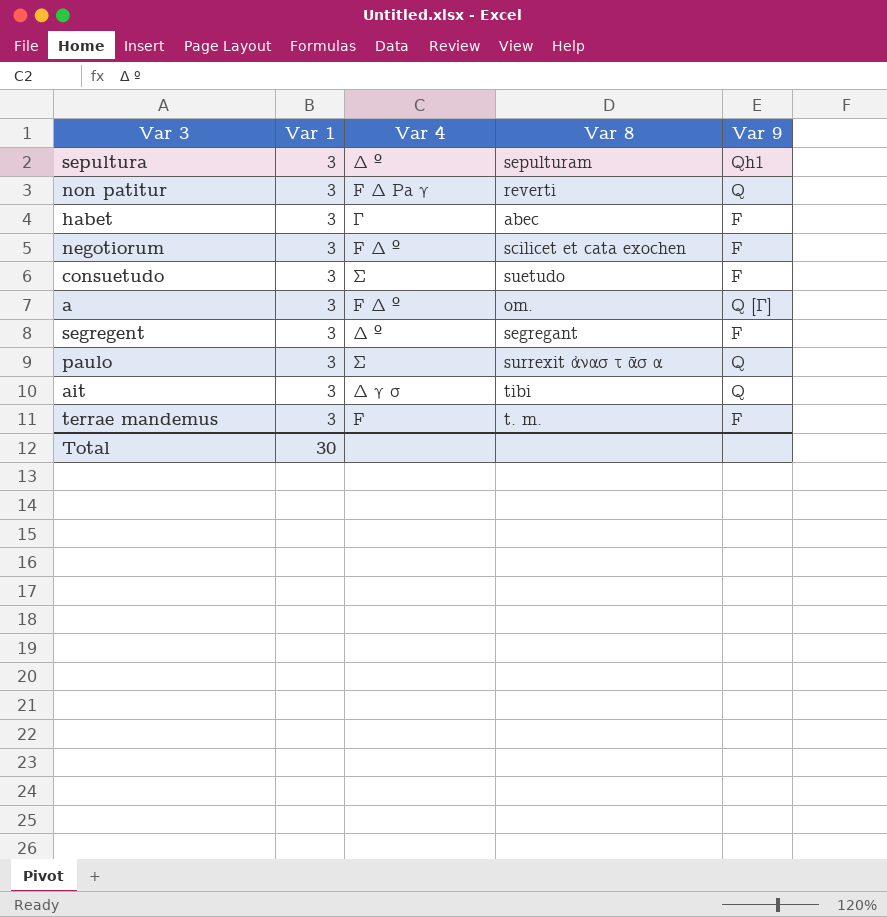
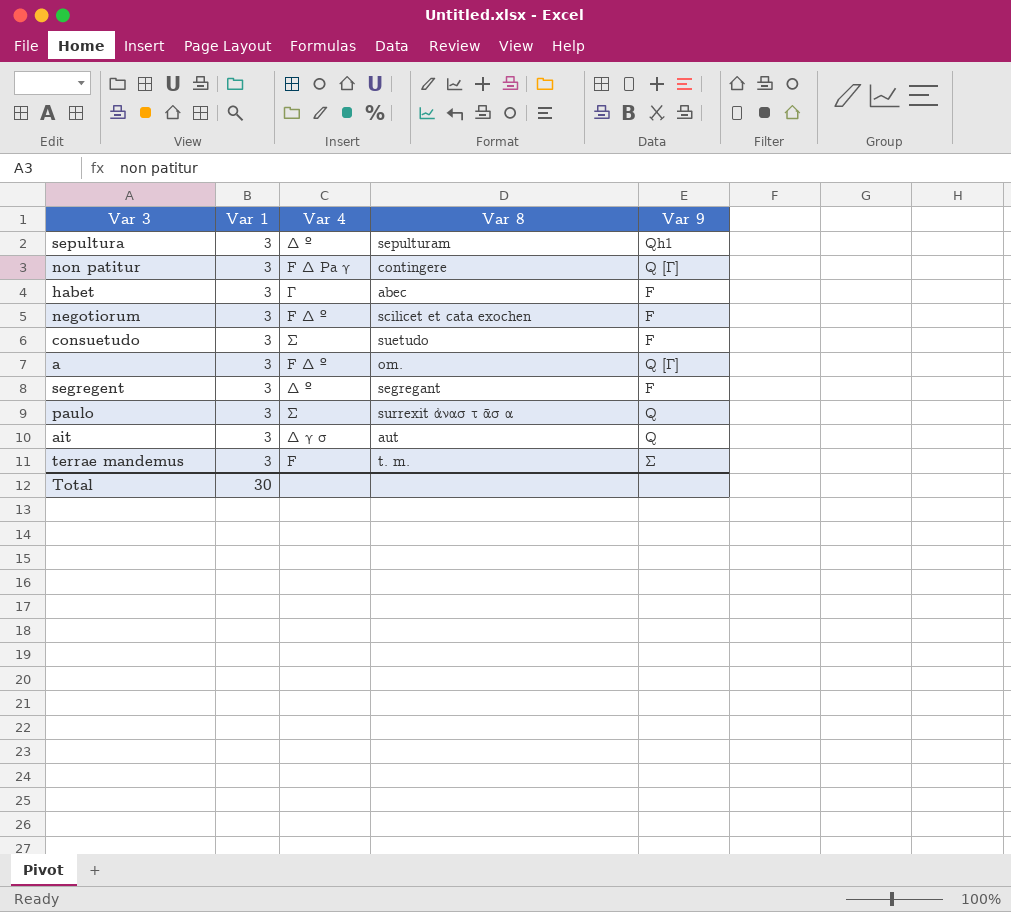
non patitur | Var 8: reverti -> contingere
non patitur | Var 9: Q -> Q [Γ]
ait | Var 8: tibi -> aut
terrae mandemus | Var 9: F -> Σ

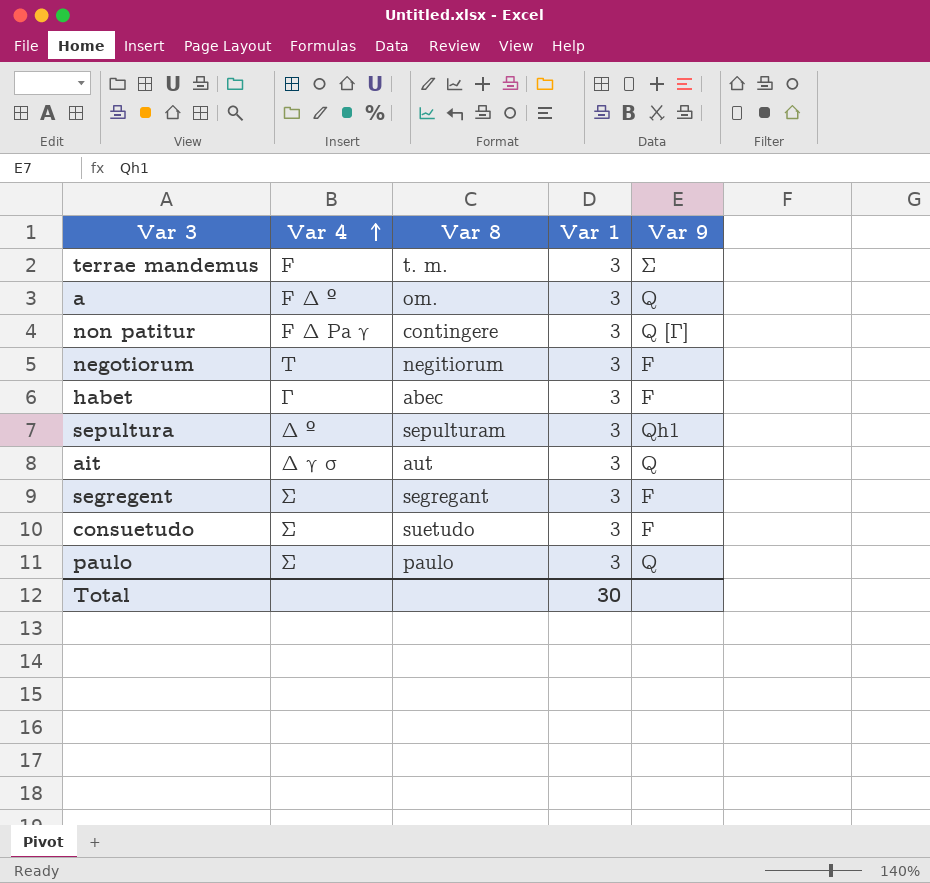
row order: none -> Var 4 ascending
column Var 1 | position: 2 -> 4
a | Var 9: Q [Γ] -> Q
negotiorum | Var 4: F Δ º -> T
negotiorum | Var 8: scilicet et cata exochen -> negitiorum
segregent | Var 4: Δ º -> Σ
paulo | Var 8: surrexit ἀνασ τ ᾶσ α -> paulo

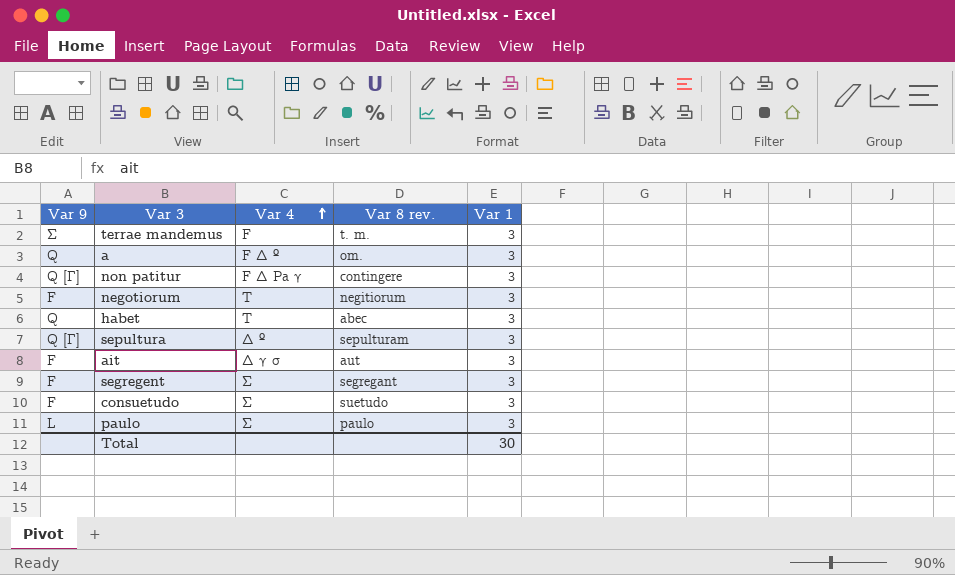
column Var 9 | position: 5 -> 1
column name: Var 8 -> Var 8 rev.
habet | Var 9: F -> Q
habet | Var 4: Γ -> T
sepultura | Var 9: Qh1 -> Q [Γ]
ait | Var 9: Q -> F
paulo | Var 9: Q -> L

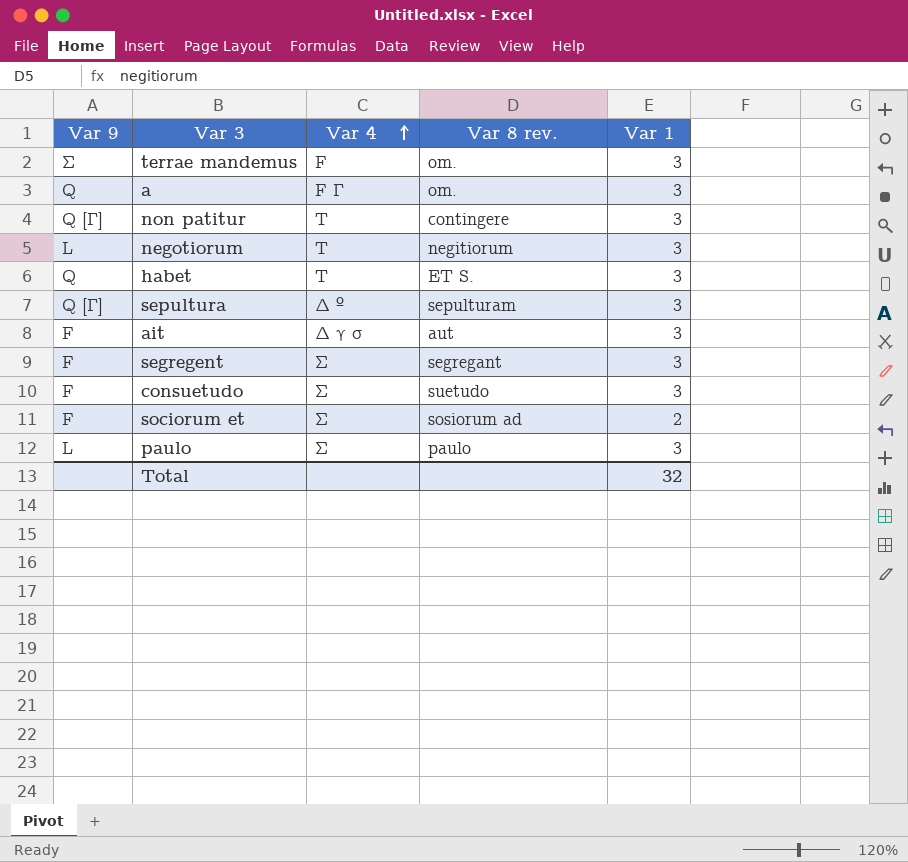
terrae mandemus | Var 8 rev.: t. m. -> om.
a | Var 4: F Δ º -> F Γ
non patitur | Var 4: F Δ Pa γ -> T
negotiorum | Var 9: F -> L
habet | Var 8 rev.: abec -> ET S.
row sociorum et: none -> F | Σ | sosiorum ad | 2
Total | Var 1: 30 -> 32

